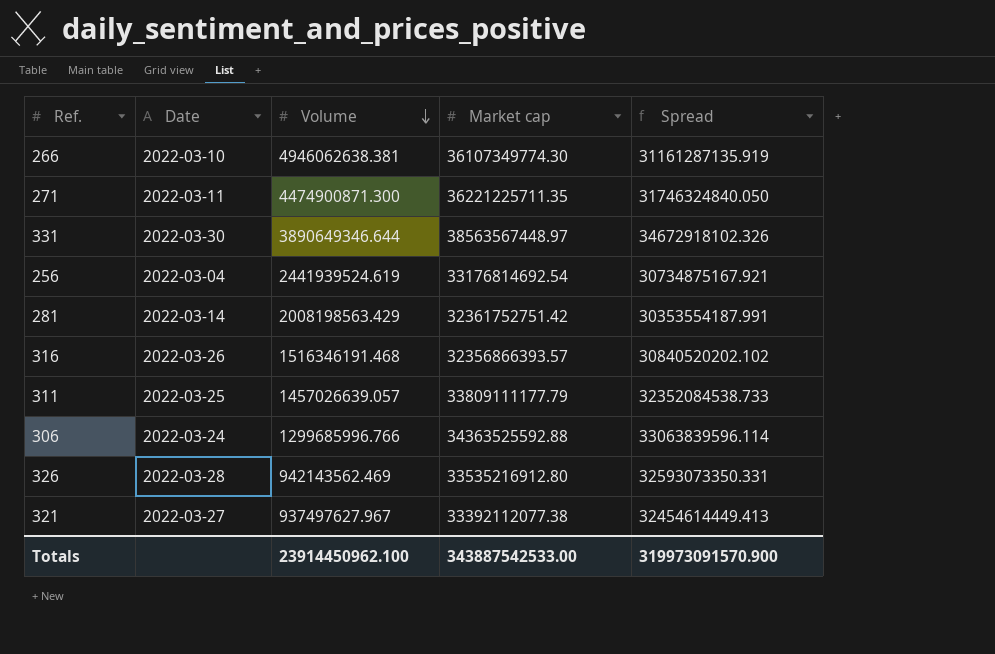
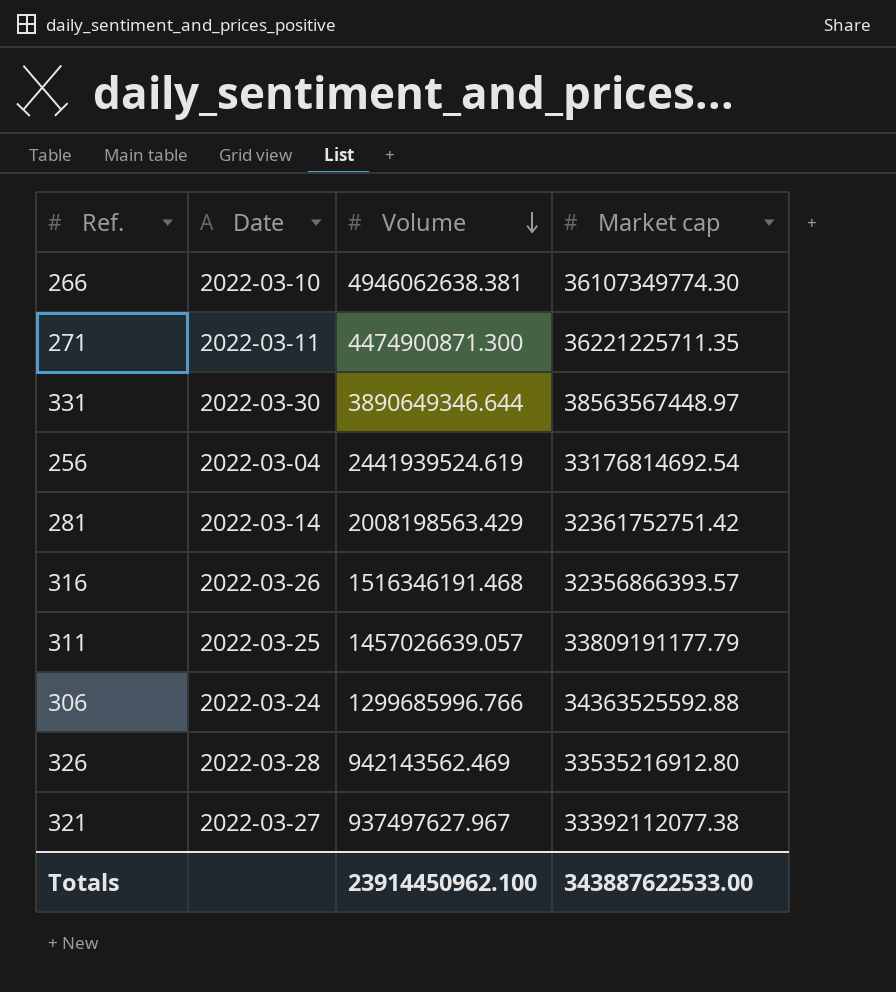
column Spread | formula: [Market cap] - [Volume] -> none
311 | Market cap: 33809111177.79 -> 33809191177.79
Totals | Market cap: 343887542533.00 -> 343887622533.00

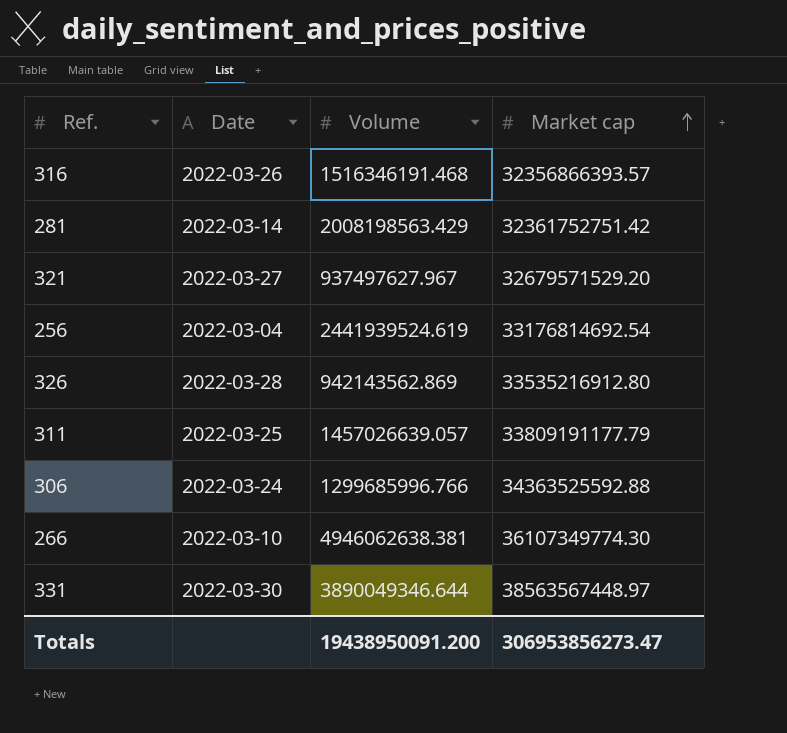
row order: Volume descending -> Market cap ascending
row 271: 2022-03-11 | 4474900871.300 | 36221225711.35 -> none
321 | Market cap: 33392112077.38 -> 32679571529.20
326 | Volume: 942143562.469 -> 942143562.869
331 | Volume: 3890649346.644 -> 3890049346.644
Totals | Volume: 23914450962.100 -> 19438950091.200
Totals | Market cap: 343887622533.00 -> 306953856273.47

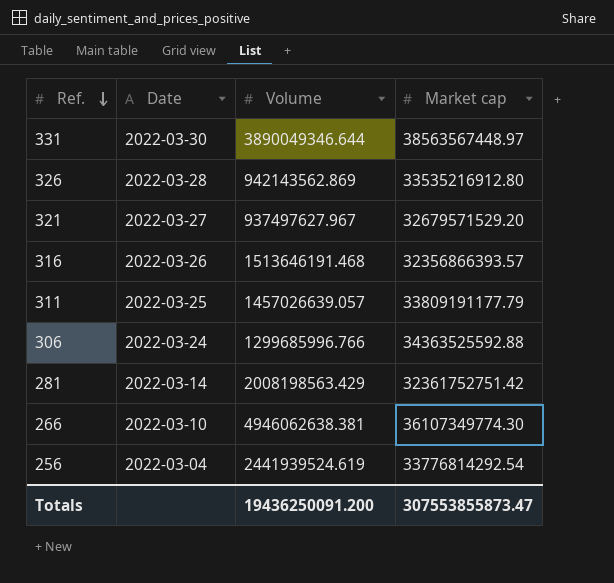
row order: Market cap ascending -> Ref. descending
316 | Volume: 1516346191.468 -> 1513646191.468
256 | Market cap: 33176814692.54 -> 33776814292.54
Totals | Volume: 19438950091.200 -> 19436250091.200
Totals | Market cap: 306953856273.47 -> 307553855873.47

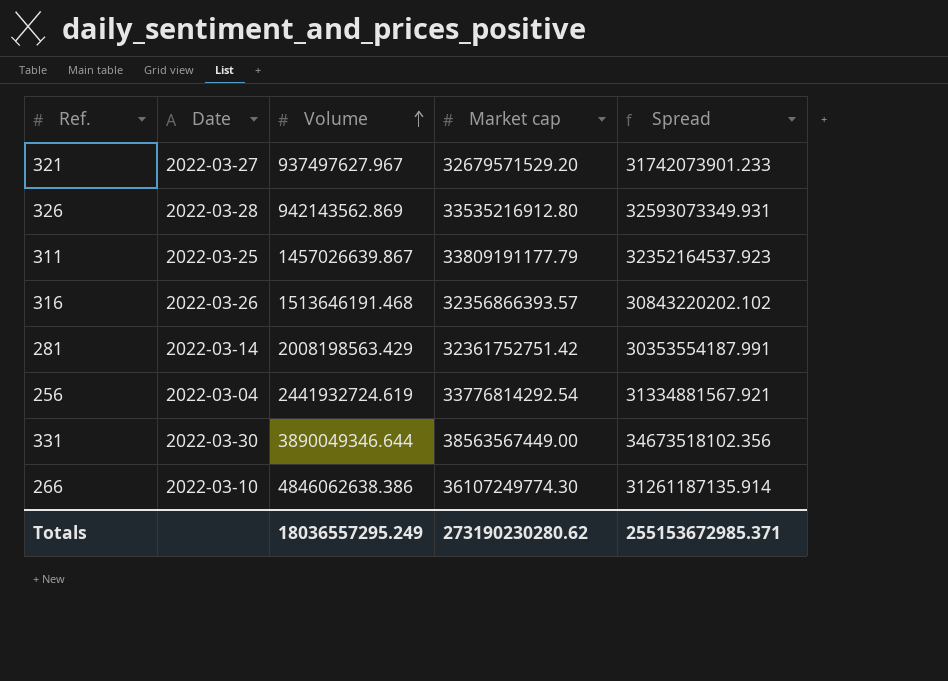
row order: Ref. descending -> Volume ascending
column Spread | formula: none -> [Market cap] - [Volume]
row 306: 2022-03-24 | 1299685996.766 | 34363525592.88 -> none
311 | Volume: 1457026639.057 -> 1457026639.867
256 | Volume: 2441939524.619 -> 2441932724.619
331 | Market cap: 38563567448.97 -> 38563567449.00
266 | Volume: 4946062638.381 -> 4846062638.386
266 | Market cap: 36107349774.30 -> 36107249774.30
Totals | Volume: 19436250091.200 -> 18036557295.249
Totals | Market cap: 307553855873.47 -> 273190230280.62

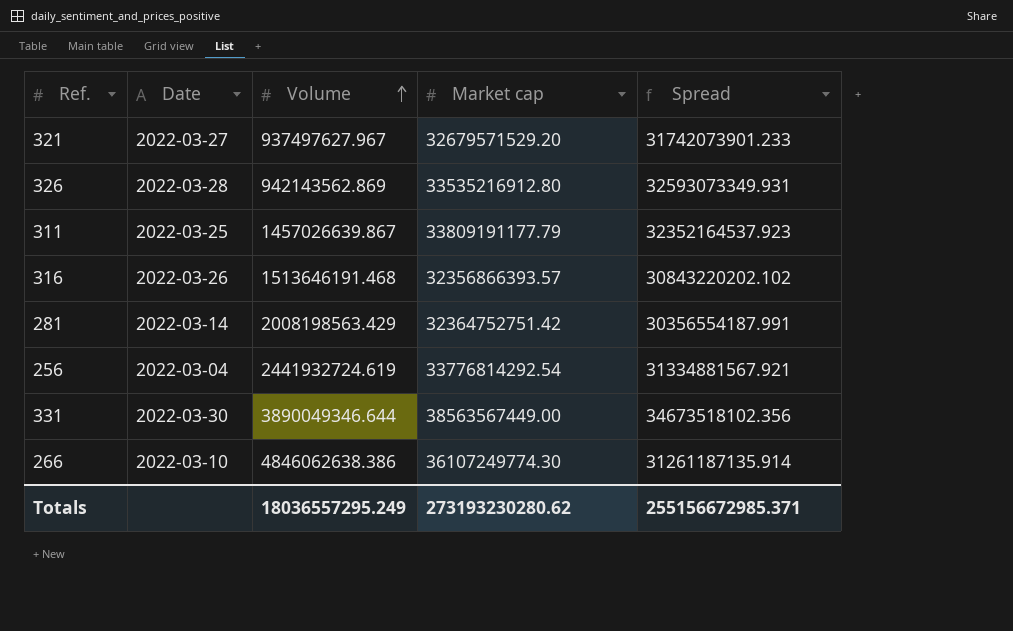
281 | Market cap: 32361752751.42 -> 32364752751.42
281 | Spread: 30353554187.991 -> 30356554187.991
Totals | Market cap: 273190230280.62 -> 273193230280.62
Totals | Spread: 255153672985.371 -> 255156672985.371

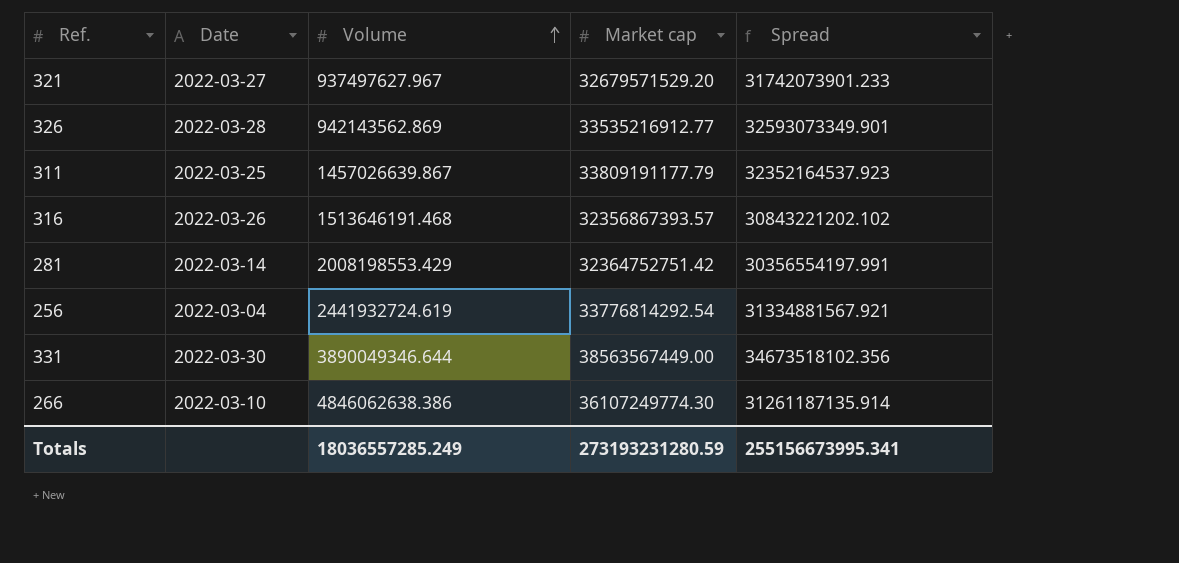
326 | Market cap: 33535216912.80 -> 33535216912.77
326 | Spread: 32593073349.931 -> 32593073349.901
316 | Market cap: 32356866393.57 -> 32356867393.57
316 | Spread: 30843220202.102 -> 30843221202.102
281 | Volume: 2008198563.429 -> 2008198553.429
281 | Spread: 30356554187.991 -> 30356554197.991
Totals | Volume: 18036557295.249 -> 18036557285.249
Totals | Market cap: 273193230280.62 -> 273193231280.59
Totals | Spread: 255156672985.371 -> 255156673995.341

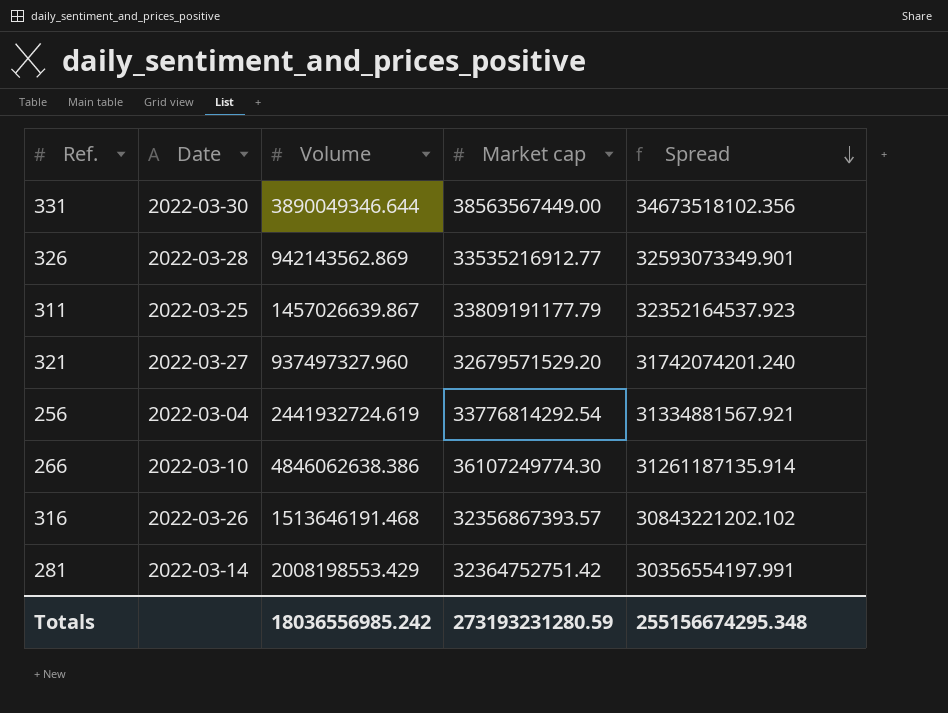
row order: Volume ascending -> Spread descending
321 | Volume: 937497627.967 -> 937497327.960
321 | Spread: 31742073901.233 -> 31742074201.240
Totals | Volume: 18036557285.249 -> 18036556985.242
Totals | Spread: 255156673995.341 -> 255156674295.348

